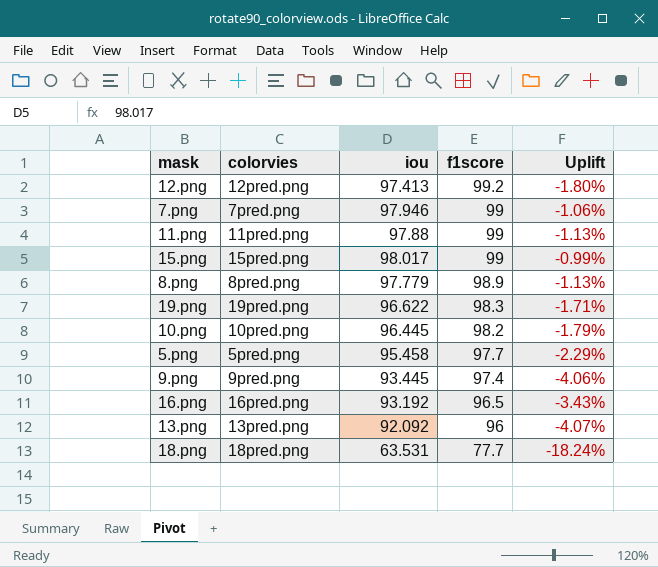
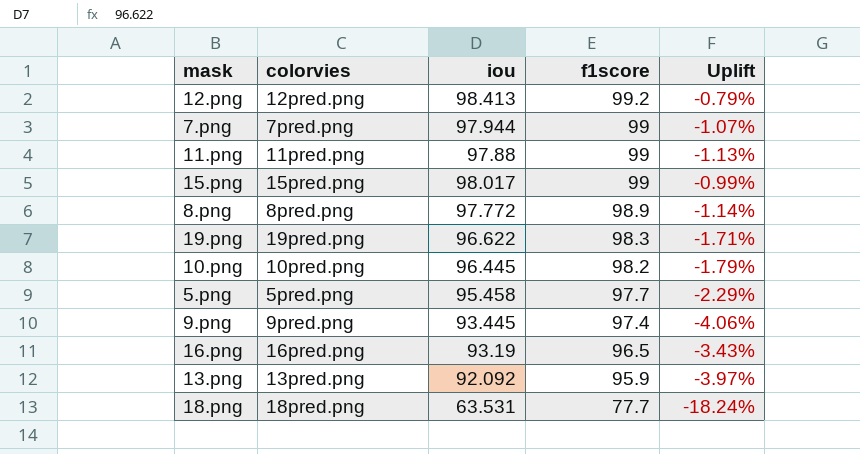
12.png | iou: 97.413 -> 98.413
12.png | Uplift: -1.80% -> -0.79%
7.png | iou: 97.946 -> 97.944
7.png | Uplift: -1.06% -> -1.07%
8.png | iou: 97.779 -> 97.772
8.png | Uplift: -1.13% -> -1.14%
16.png | iou: 93.192 -> 93.19
13.png | f1score: 96 -> 95.9
13.png | Uplift: -4.07% -> -3.97%

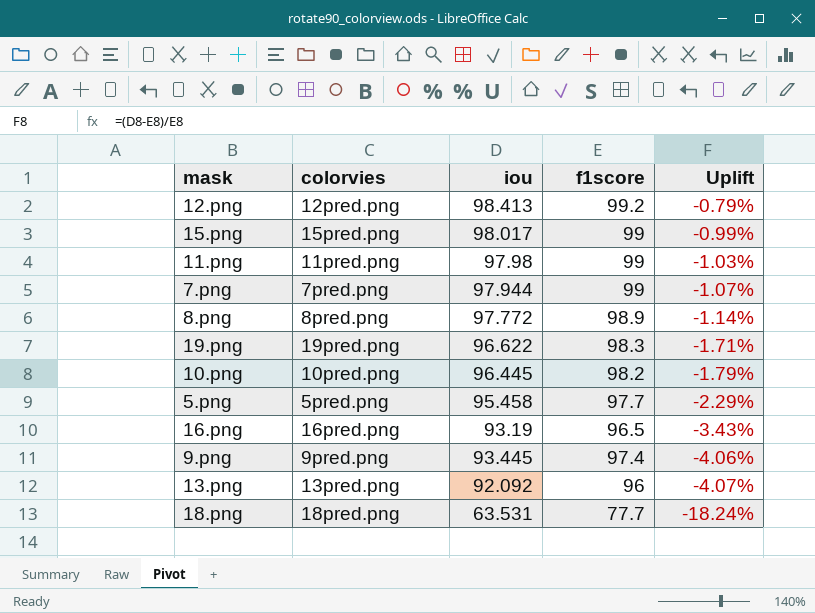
row order: f1score descending -> Uplift descending
11.png | iou: 97.88 -> 97.98
11.png | Uplift: -1.13% -> -1.03%
13.png | f1score: 95.9 -> 96
13.png | Uplift: -3.97% -> -4.07%

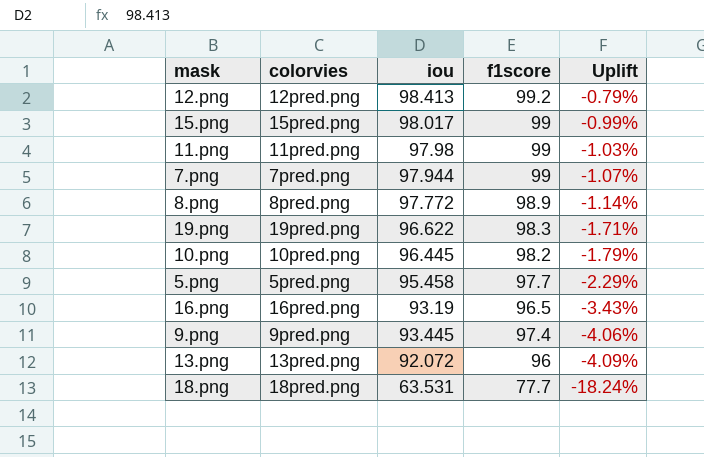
13.png | iou: 92.092 -> 92.072
13.png | Uplift: -4.07% -> -4.09%

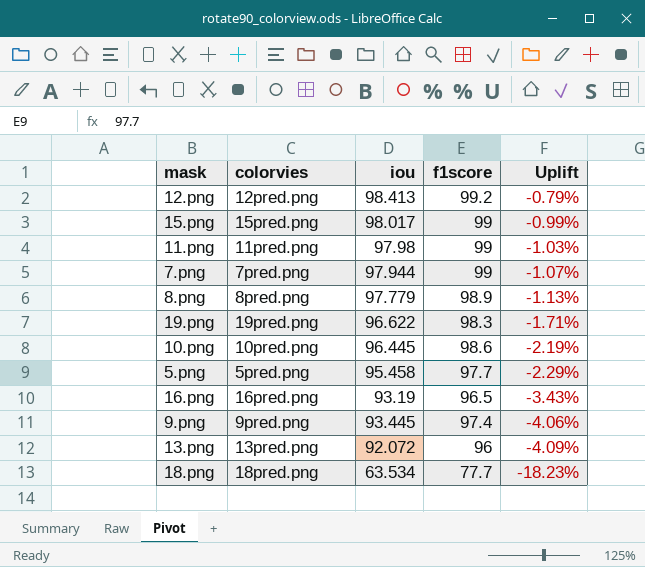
8.png | iou: 97.772 -> 97.779
8.png | Uplift: -1.14% -> -1.13%
10.png | f1score: 98.2 -> 98.6
10.png | Uplift: -1.79% -> -2.19%
18.png | iou: 63.531 -> 63.534
18.png | Uplift: -18.24% -> -18.23%

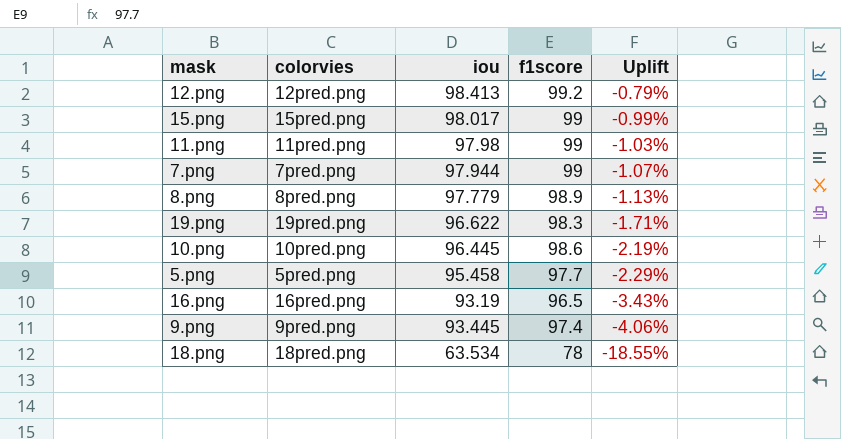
row 13.png: 13pred.png | 92.072 | 96 | -4.09% -> none
18.png | f1score: 77.7 -> 78
18.png | Uplift: -18.23% -> -18.55%

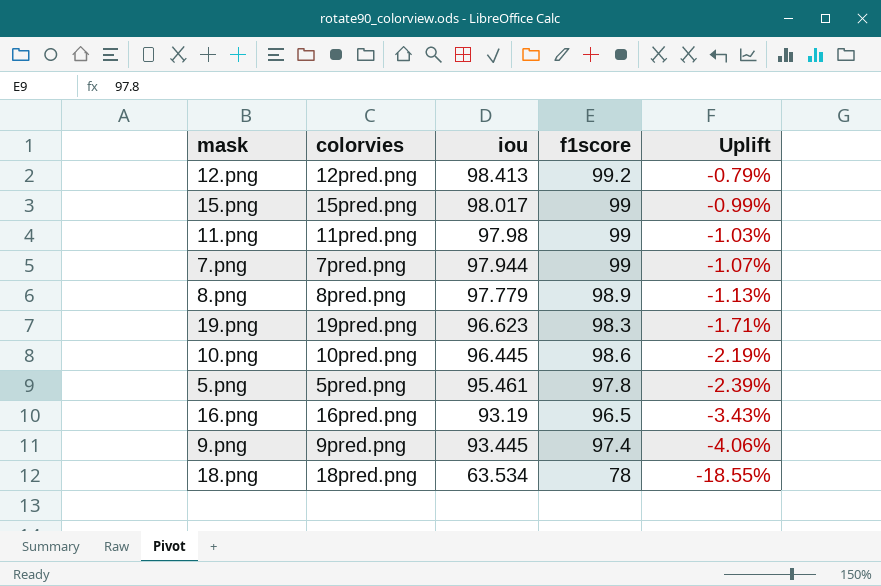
19.png | iou: 96.622 -> 96.623
5.png | iou: 95.458 -> 95.461
5.png | f1score: 97.7 -> 97.8
5.png | Uplift: -2.29% -> -2.39%

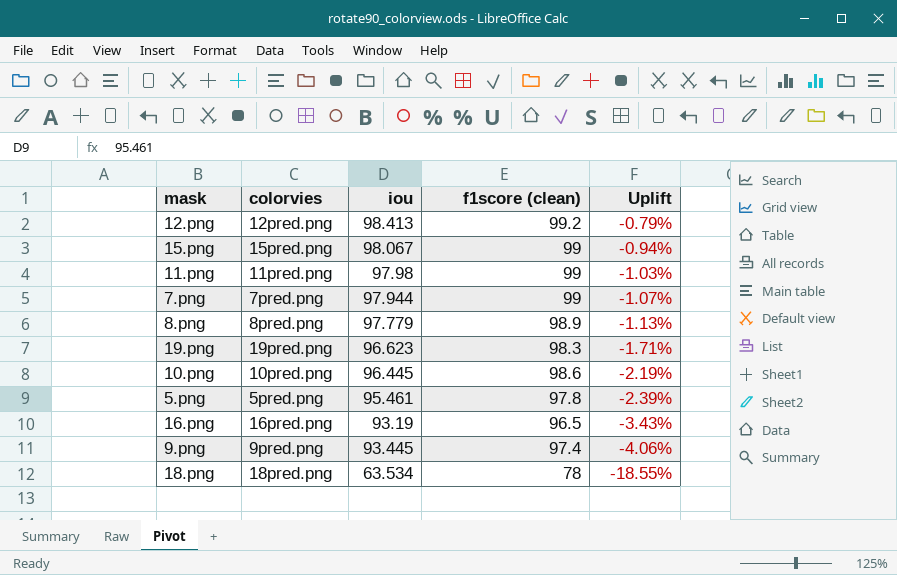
column name: f1score -> f1score (clean)
15.png | iou: 98.017 -> 98.067
15.png | Uplift: -0.99% -> -0.94%

